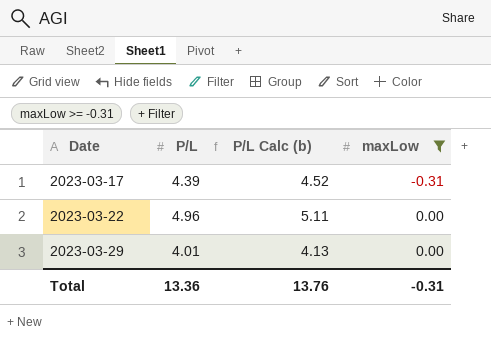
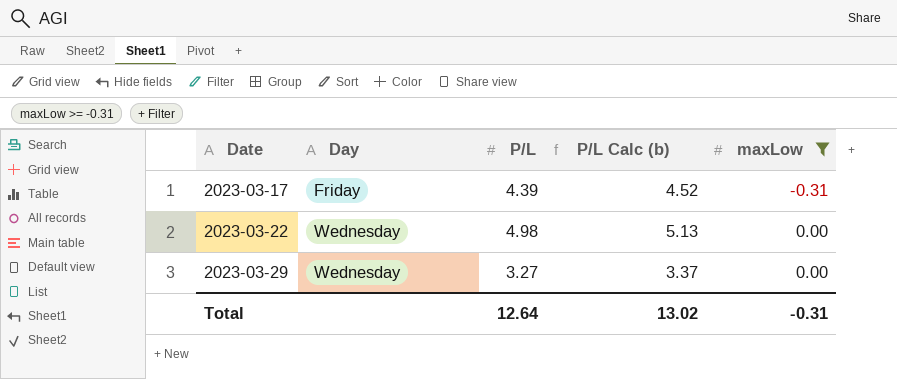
column Day | position: none -> 2
2023-03-22 | P/L: 4.96 -> 4.98
2023-03-22 | P/L Calc (b): 5.11 -> 5.13
2023-03-29 | P/L: 4.01 -> 3.27
2023-03-29 | P/L Calc (b): 4.13 -> 3.37
Total | P/L: 13.36 -> 12.64
Total | P/L Calc (b): 13.76 -> 13.02

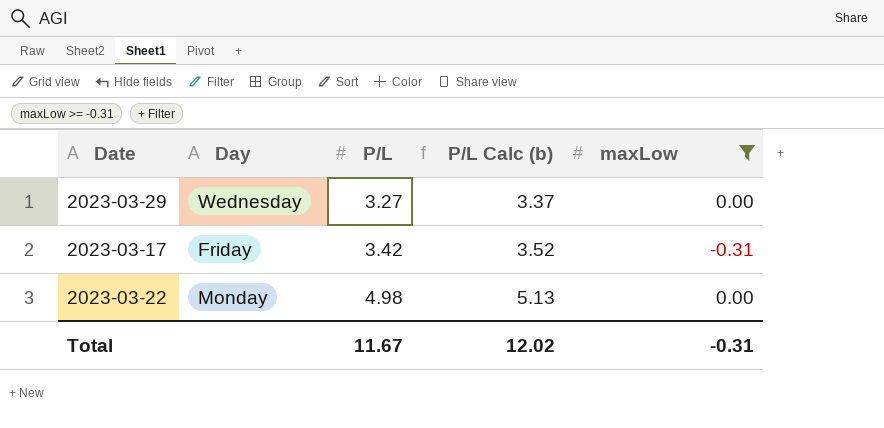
row order: Date ascending -> P/L ascending
2023-03-17 | P/L: 4.39 -> 3.42
2023-03-17 | P/L Calc (b): 4.52 -> 3.52
2023-03-22 | Day: Wednesday -> Monday
Total | P/L: 12.64 -> 11.67
Total | P/L Calc (b): 13.02 -> 12.02

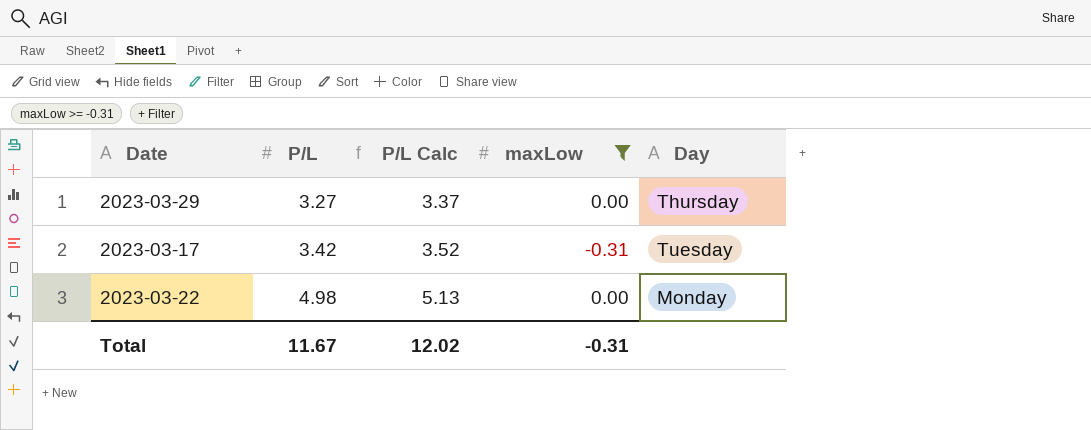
column name: P/L Calc (b) -> P/L Calc
column Day | position: 2 -> 5
2023-03-29 | Day: Wednesday -> Thursday
2023-03-17 | Day: Friday -> Tuesday

